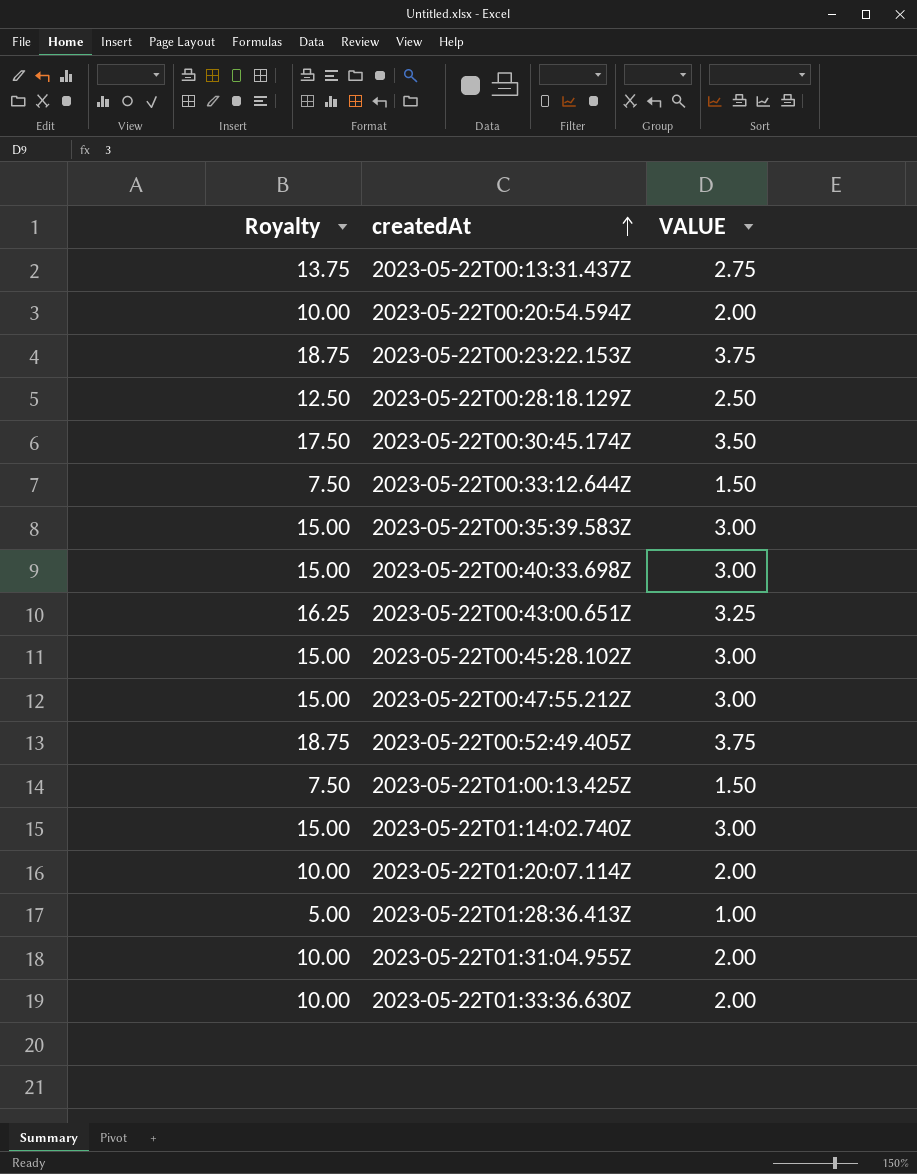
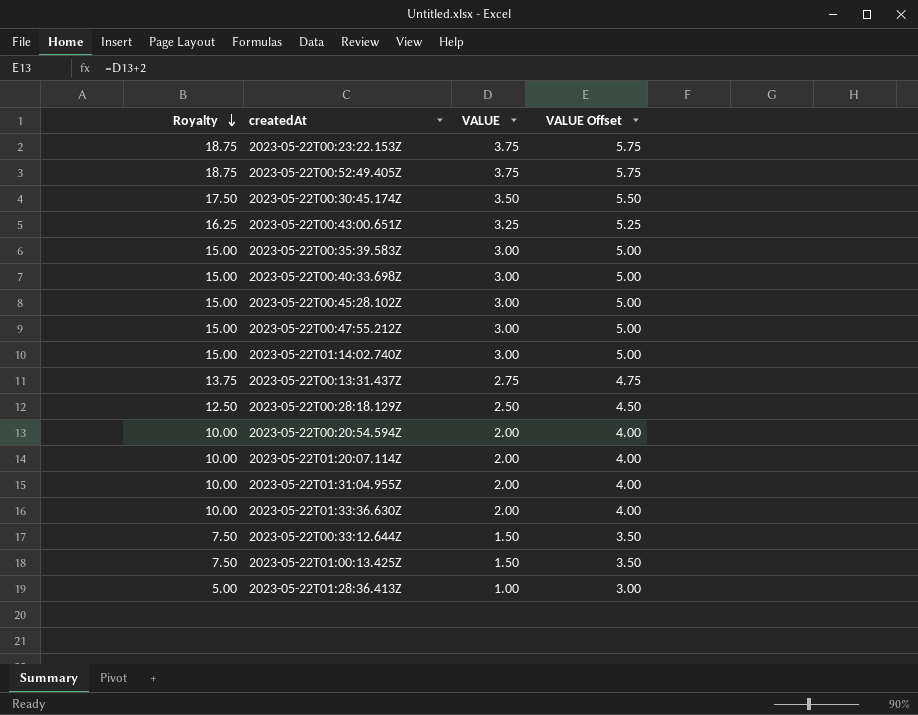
row order: createdAt ascending -> Royalty descending
column VALUE Offset | formula: none -> [VALUE] + 2

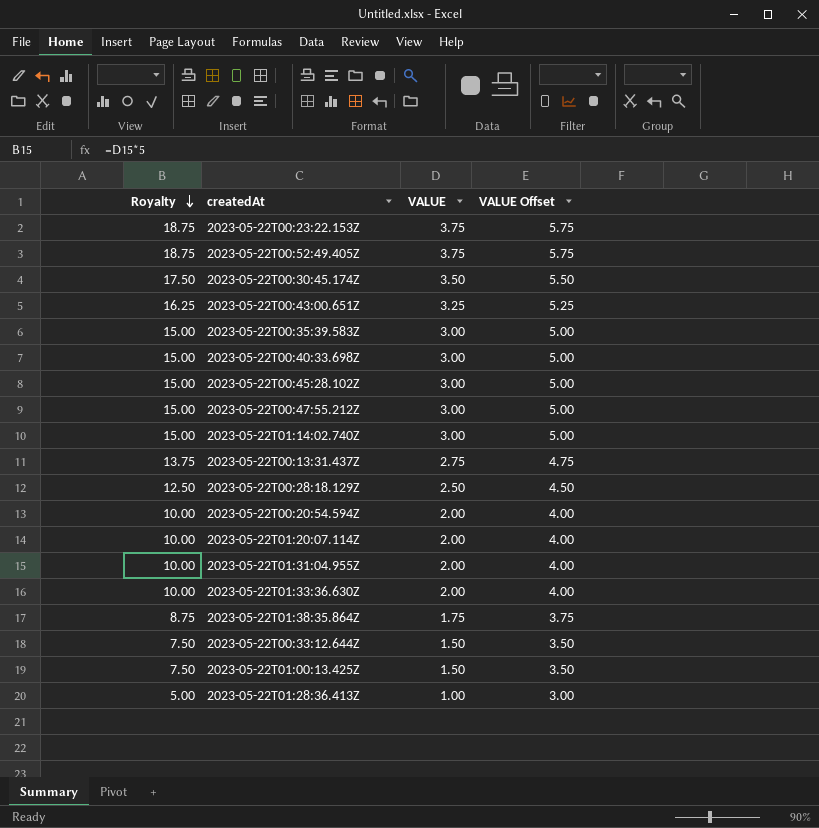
row 2023-05-22T01:38:35.864Z: none -> 8.75 | 1.75 | 3.75

